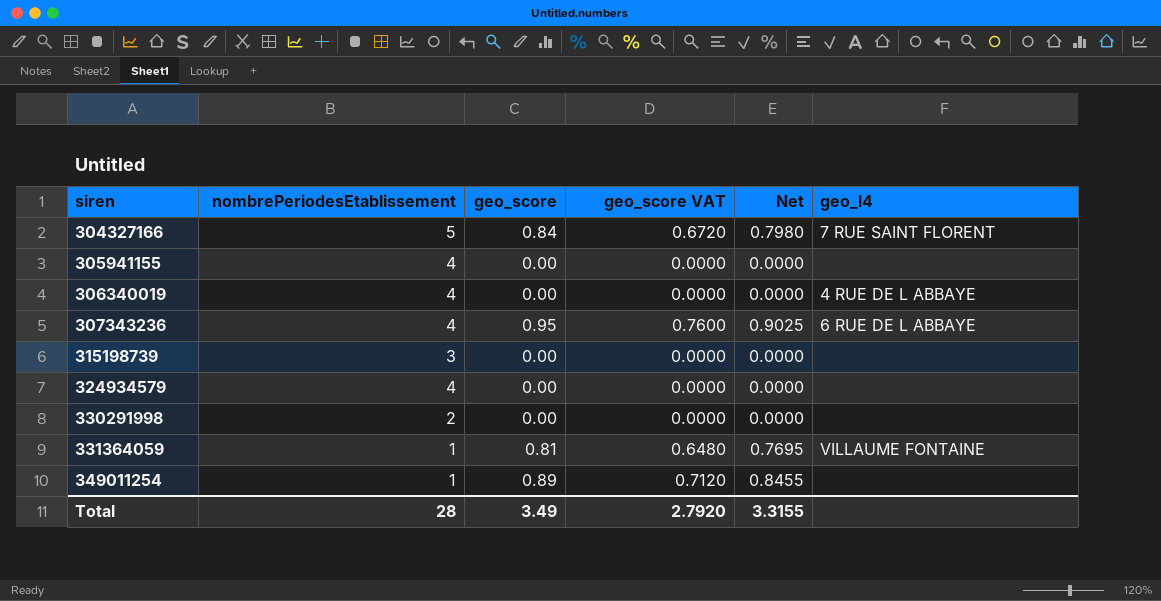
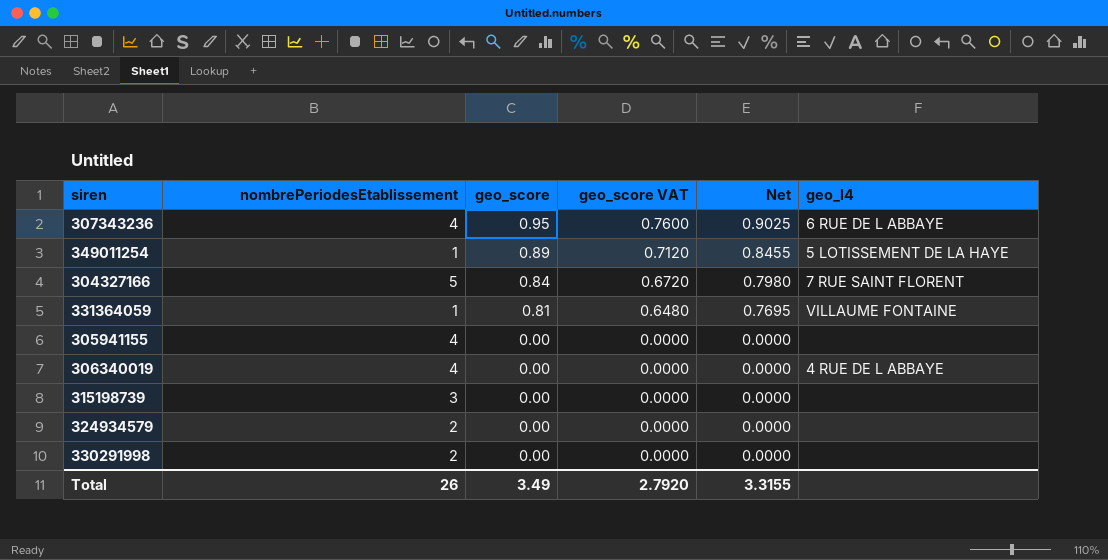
row order: siren ascending -> geo_score descending
349011254 | geo_l4: none -> 5 LOTISSEMENT DE LA HAYE
324934579 | nombrePeriodesEtablissement: 4 -> 2
Total | nombrePeriodesEtablissement: 28 -> 26

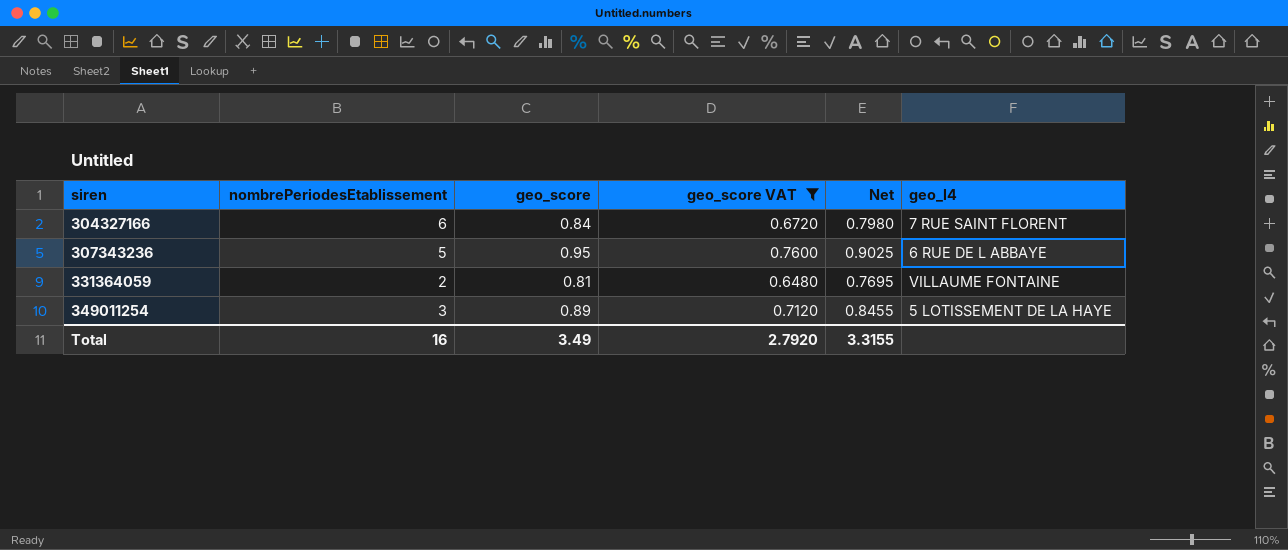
filter: none -> geo_score VAT != 0.0000
row order: geo_score descending -> siren ascending
304327166 | nombrePeriodesEtablissement: 5 -> 6
307343236 | nombrePeriodesEtablissement: 4 -> 5
331364059 | nombrePeriodesEtablissement: 1 -> 2
349011254 | nombrePeriodesEtablissement: 1 -> 3
Total | nombrePeriodesEtablissement: 26 -> 16

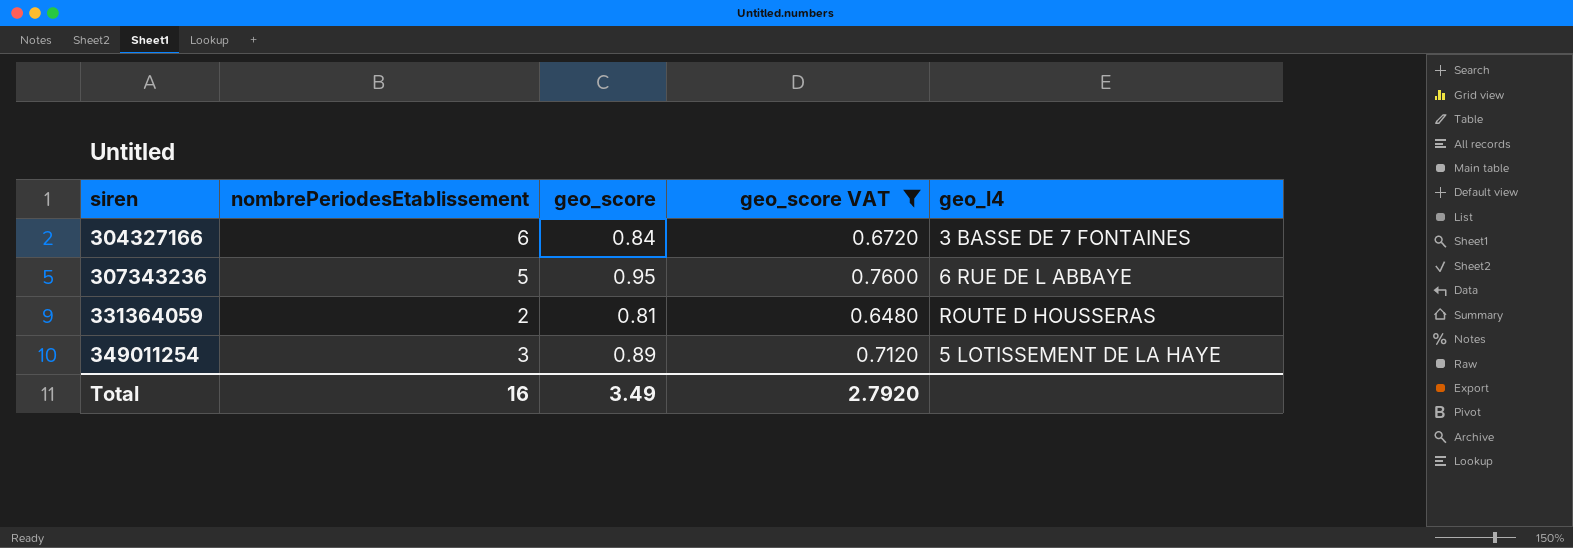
column Net | formula: [geo_score] * 0.95 -> none
304327166 | geo_l4: 7 RUE SAINT FLORENT -> 3 BASSE DE 7 FONTAINES
331364059 | geo_l4: VILLAUME FONTAINE -> ROUTE D HOUSSERAS

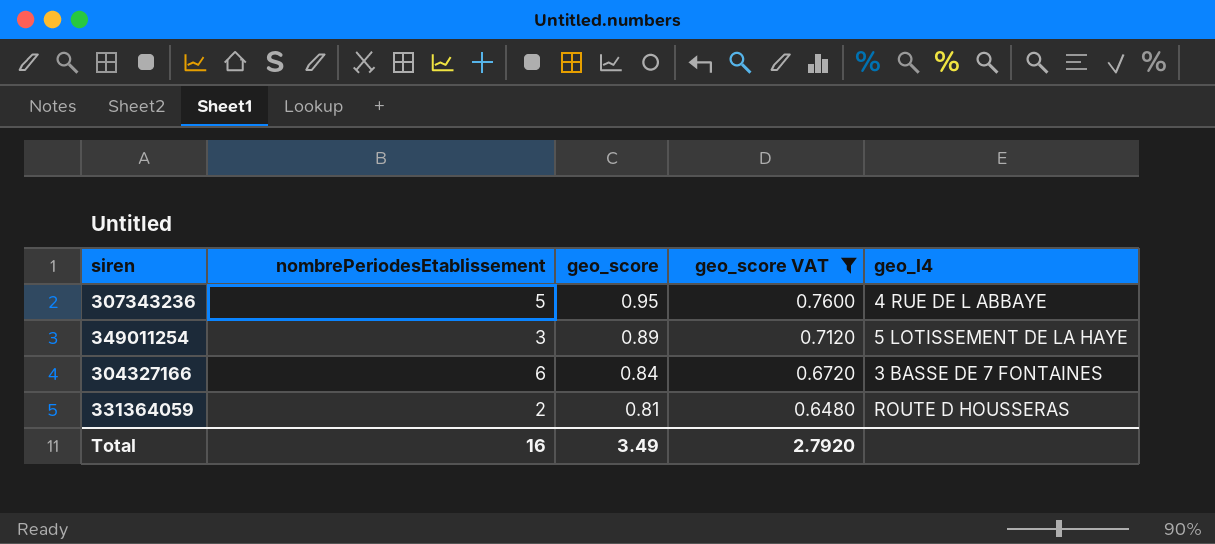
row order: siren ascending -> geo_score descending
307343236 | geo_l4: 6 RUE DE L ABBAYE -> 4 RUE DE L ABBAYE

